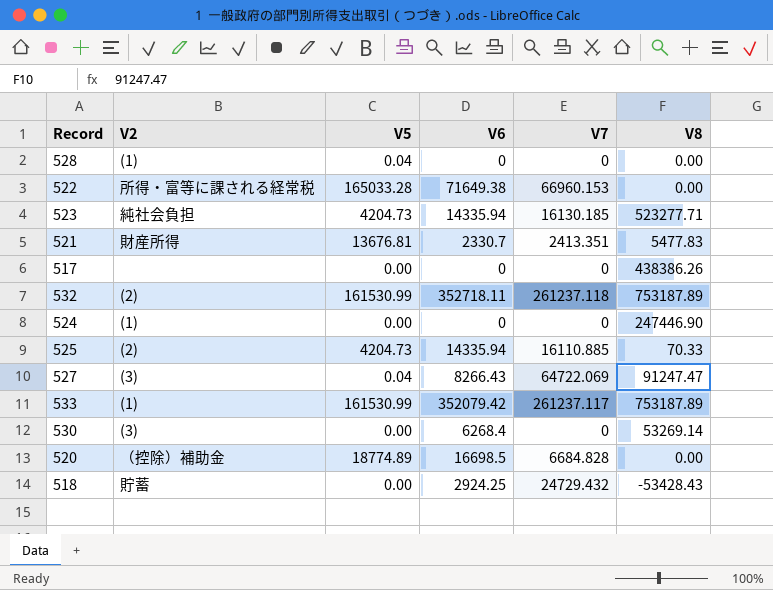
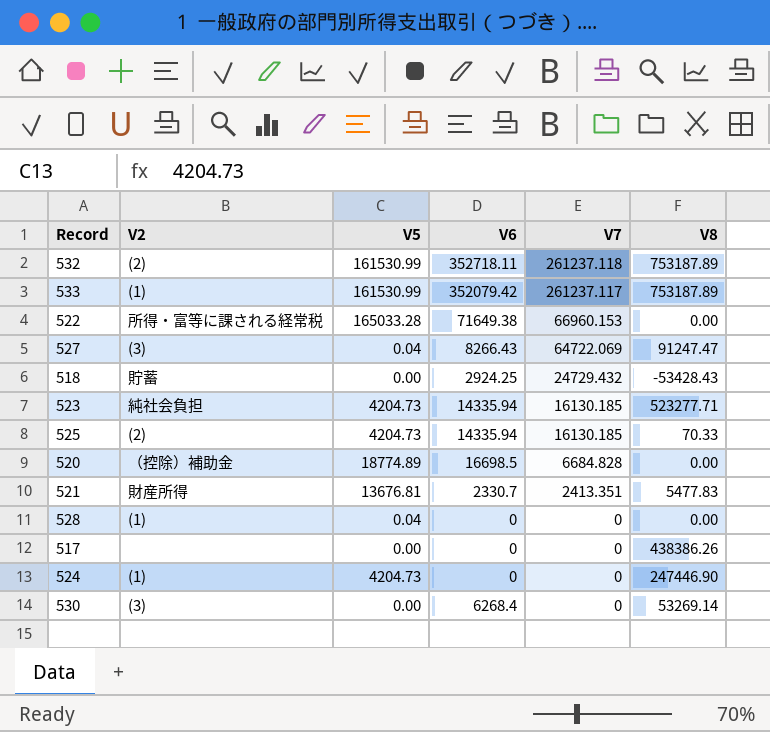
row order: none -> V7 descending
525 | V7: 16110.885 -> 16130.185
524 | V5: 0.00 -> 4204.73

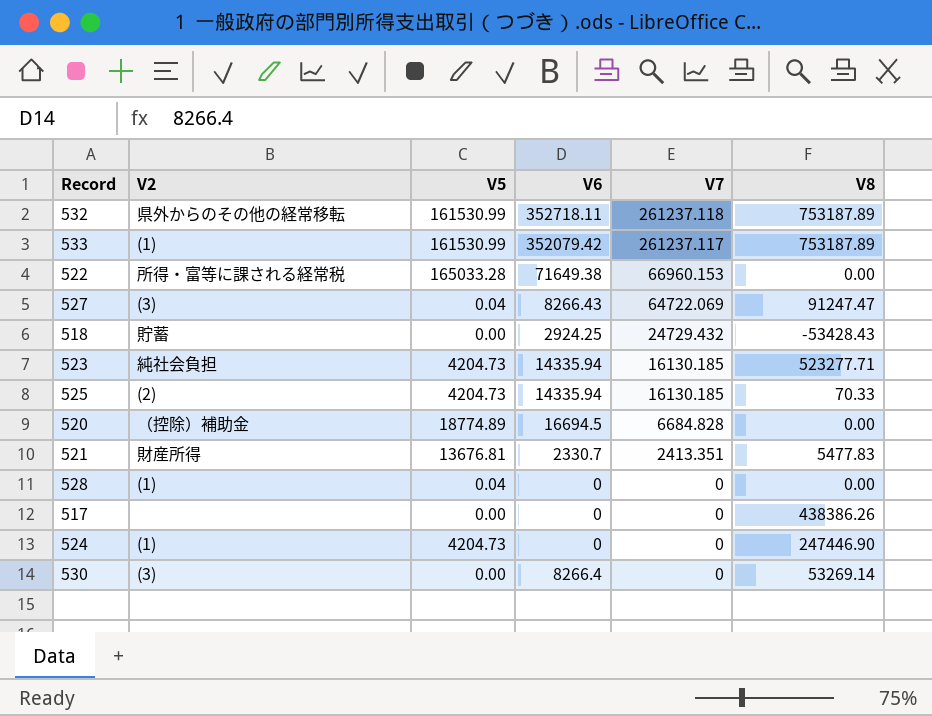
532 | V2: (2) -> 県外からのその他の経常移転
520 | V6: 16698.5 -> 16694.5
530 | V6: 6268.4 -> 8266.4

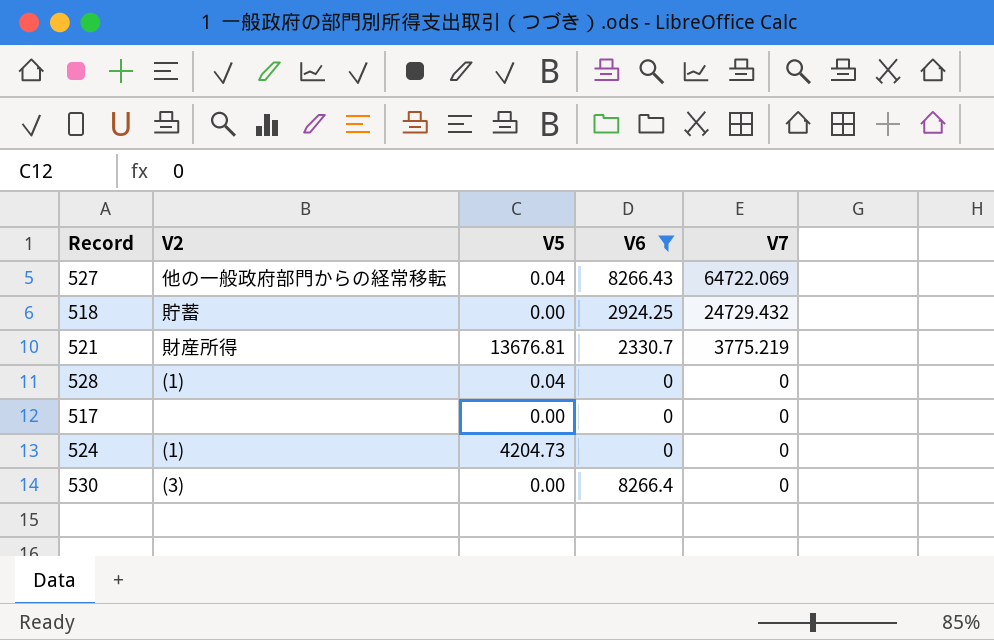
filter: none -> V6 <= 8266.43
column V8 | position: 6 -> none
527 | V2: (3) -> 他の一般政府部門からの経常移転
521 | V7: 2413.351 -> 3775.219

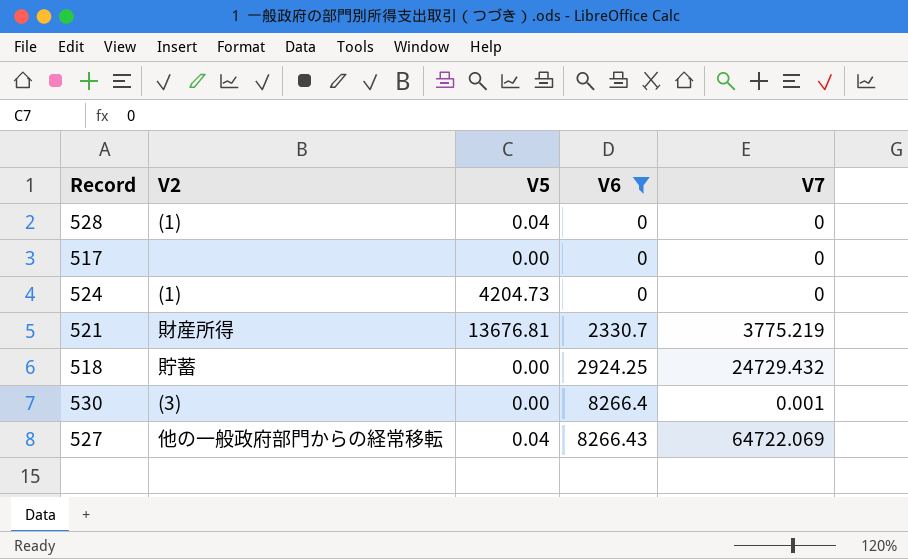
row order: V7 descending -> V6 ascending
530 | V7: 0 -> 0.001

